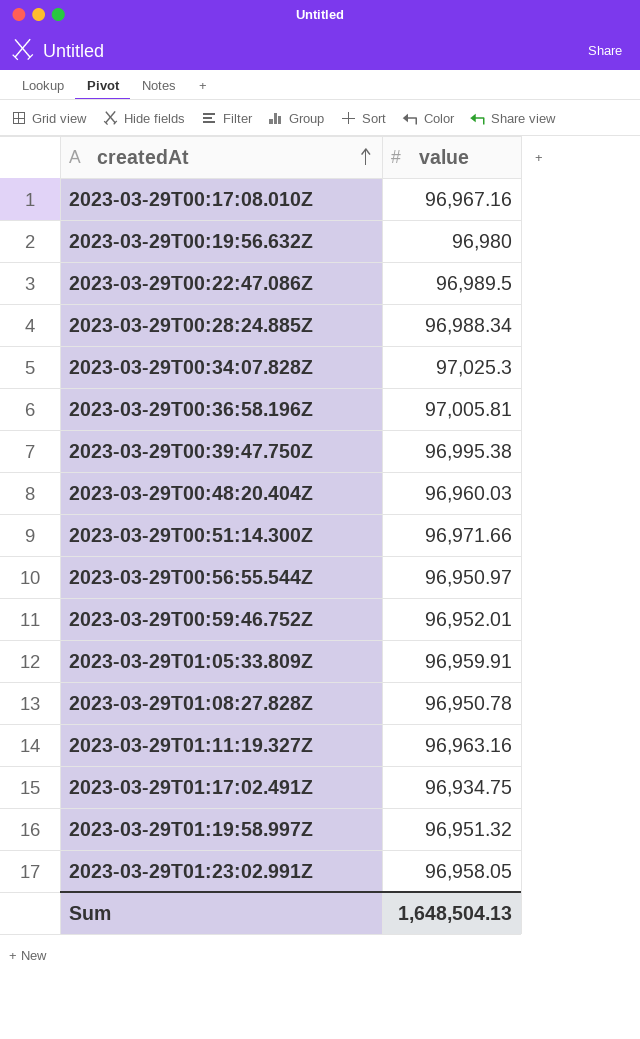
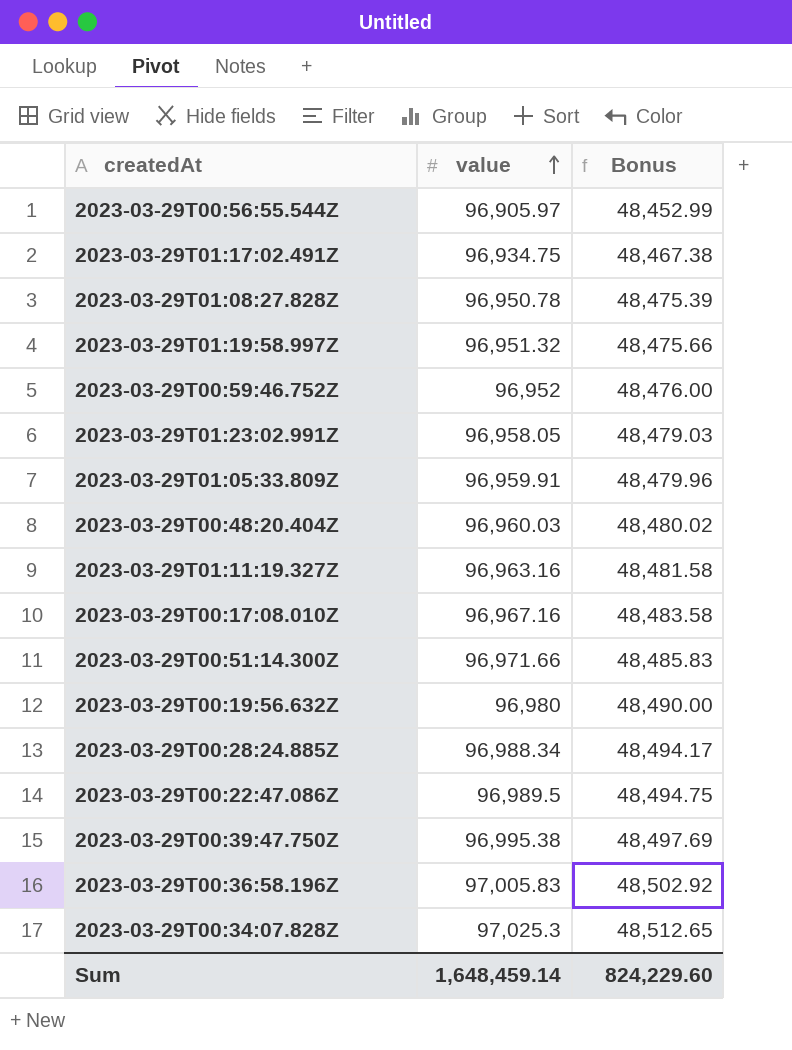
row order: createdAt ascending -> value ascending
column Bonus | formula: none -> [value] * 0.5
2023-03-29T00:56:55.544Z | value: 96,950.97 -> 96,905.97
2023-03-29T00:59:46.752Z | value: 96,952.01 -> 96,952
2023-03-29T00:36:58.196Z | value: 97,005.81 -> 97,005.83
Sum | value: 1,648,504.13 -> 1,648,459.14

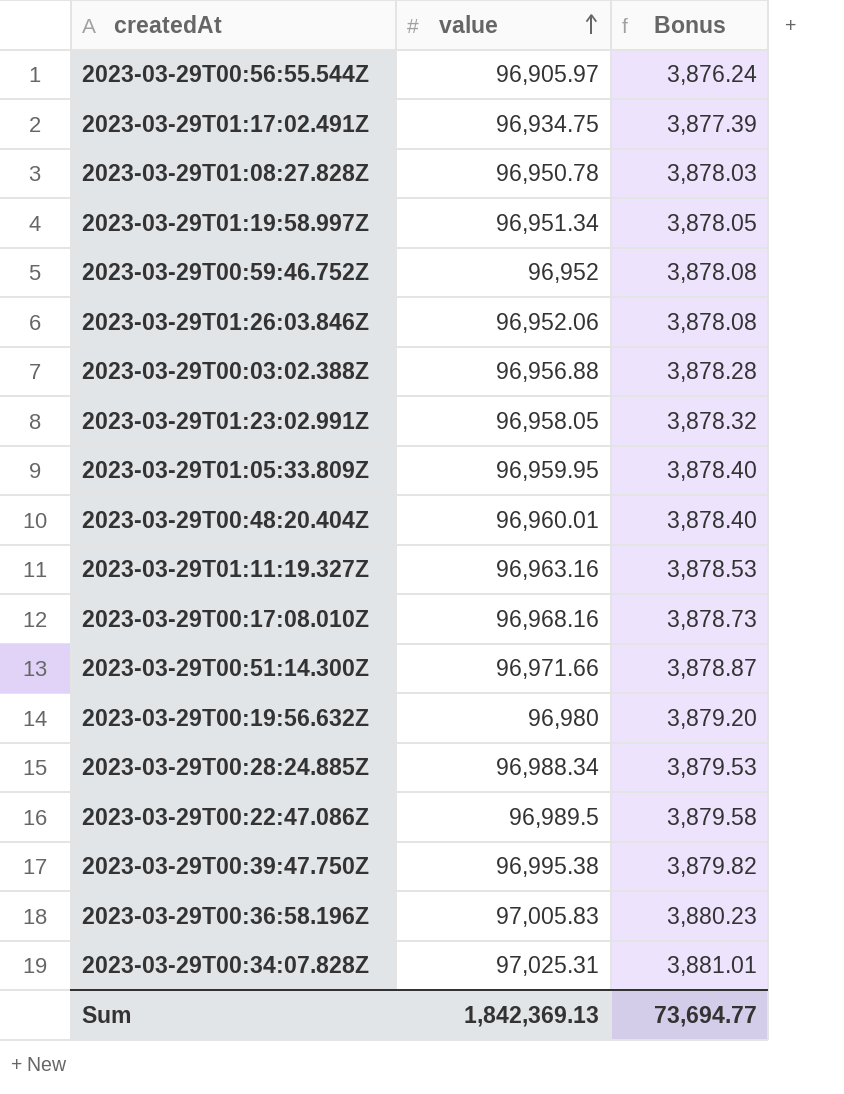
column Bonus | formula: [value] * 0.5 -> [value] * 0.04
2023-03-29T01:19:58.997Z | value: 96,951.32 -> 96,951.34
row 2023-03-29T01:26:03.846Z: none -> 96,952.06 | 3,878.08
row 2023-03-29T00:03:02.388Z: none -> 96,956.88 | 3,878.28
2023-03-29T01:05:33.809Z | value: 96,959.91 -> 96,959.95
2023-03-29T00:48:20.404Z | value: 96,960.03 -> 96,960.01
2023-03-29T00:17:08.010Z | value: 96,967.16 -> 96,968.16
2023-03-29T00:34:07.828Z | value: 97,025.3 -> 97,025.31
Sum | value: 1,648,459.14 -> 1,842,369.13
Sum | Bonus: 824,229.60 -> 73,694.77

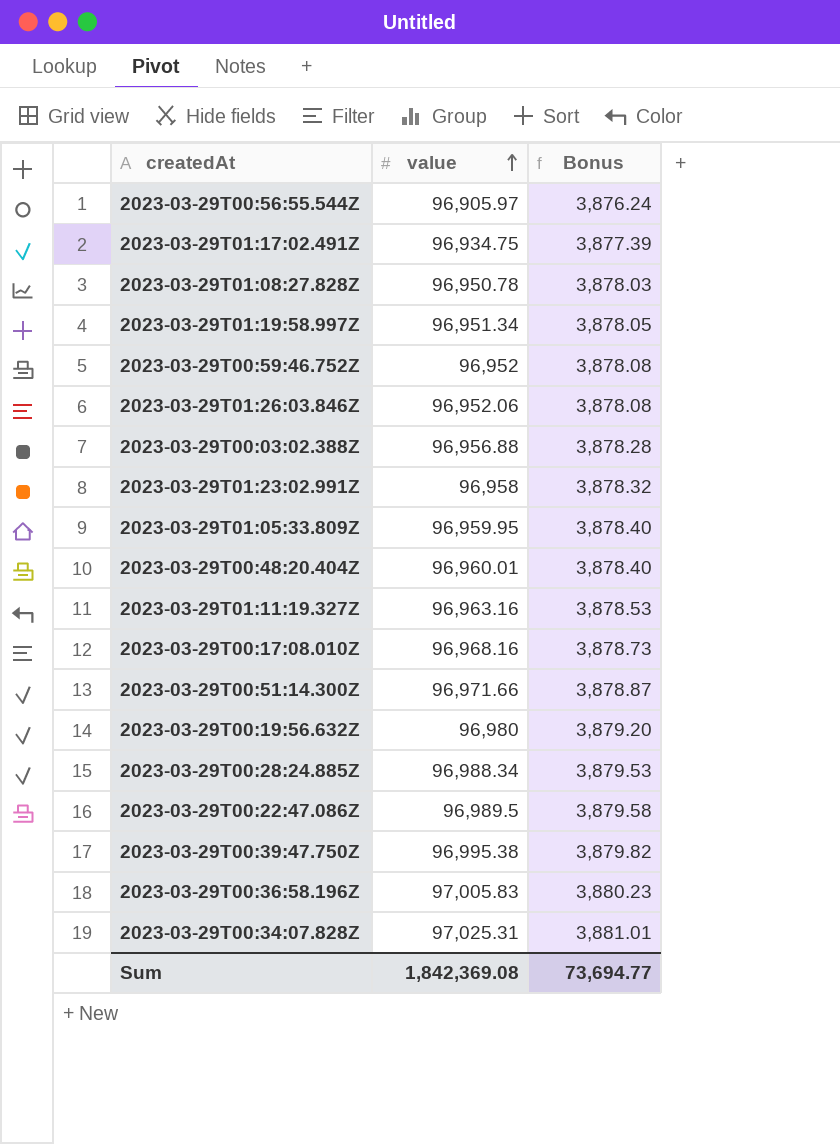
2023-03-29T01:23:02.991Z | value: 96,958.05 -> 96,958
Sum | value: 1,842,369.13 -> 1,842,369.08

